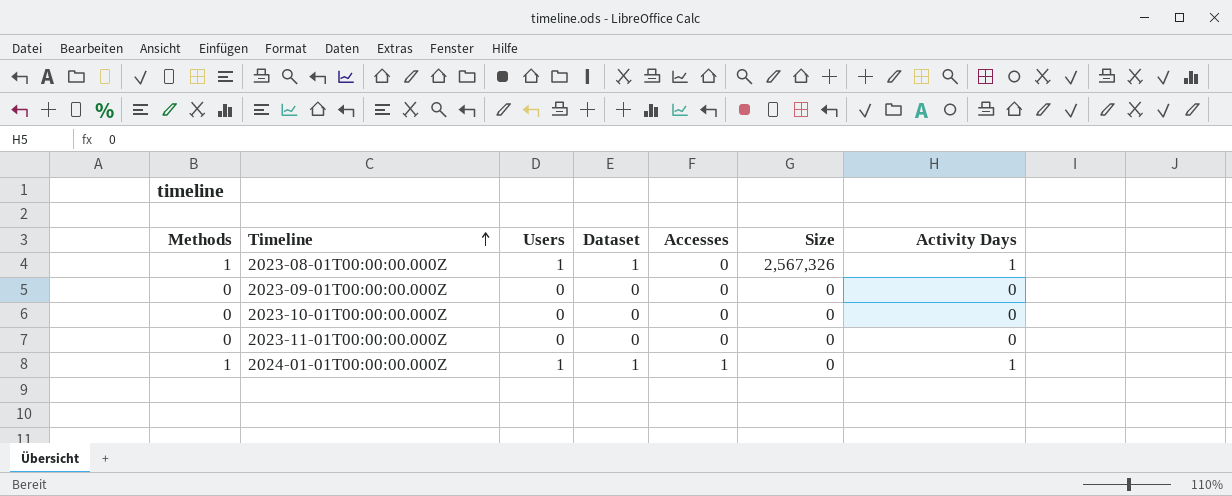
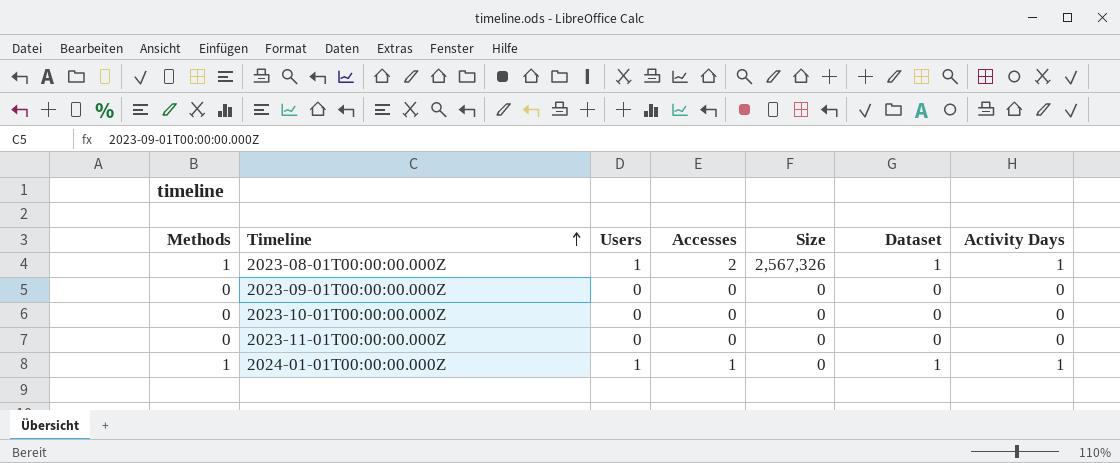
column Dataset | position: 4 -> 6
2023-08-01T00:00:00.000Z | Accesses: 0 -> 2

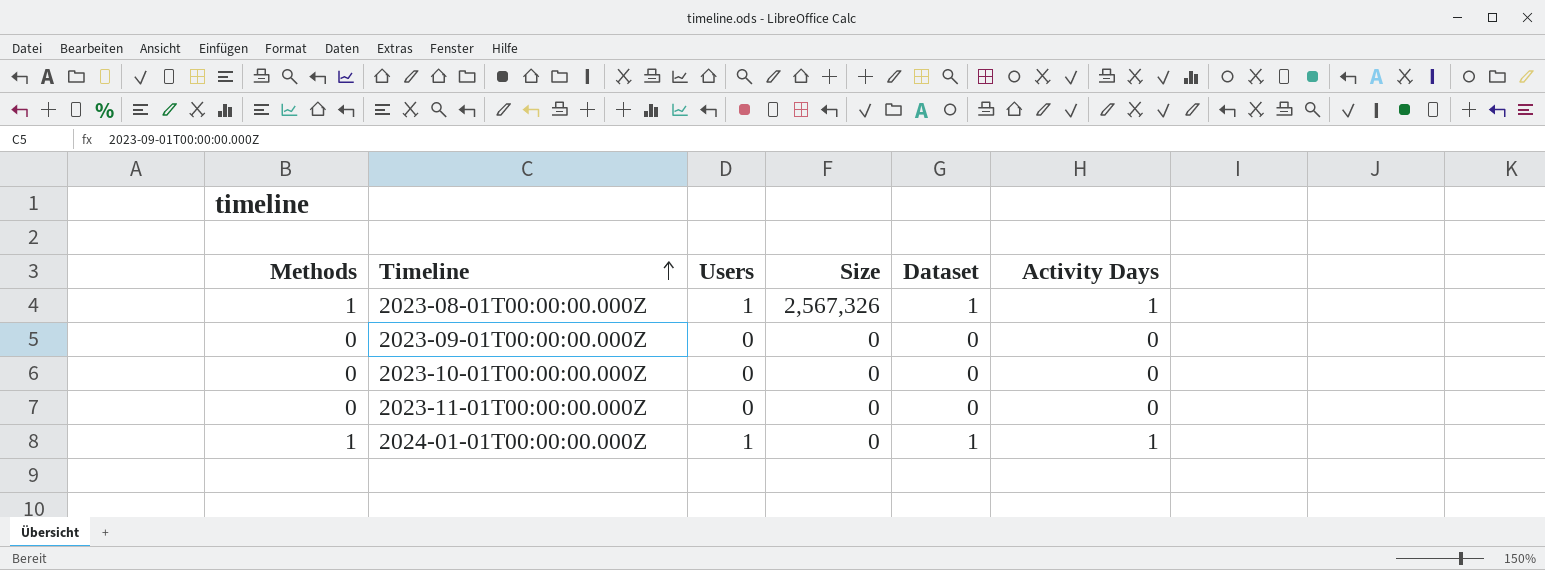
column Accesses | position: 4 -> none

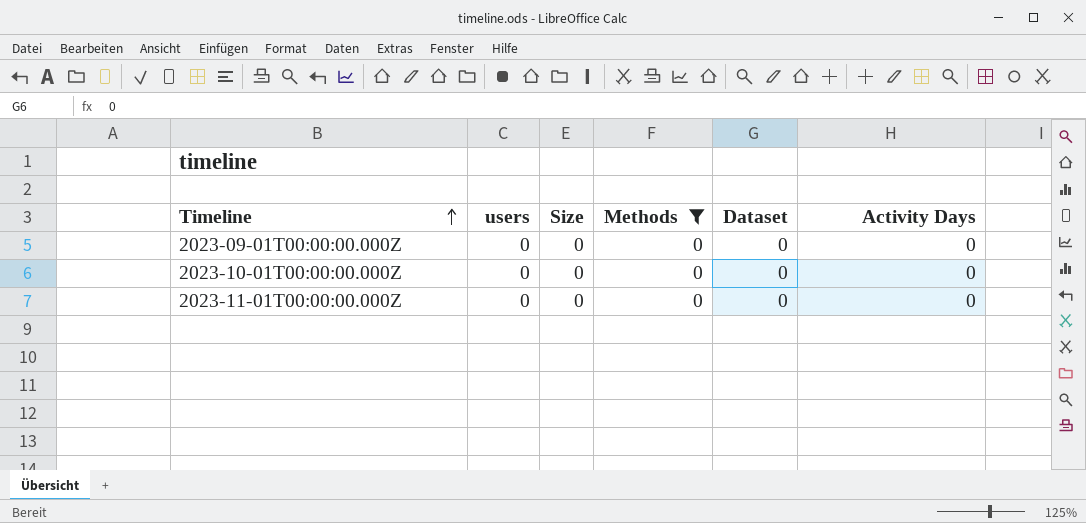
filter: none -> Methods = 0
column name: Users -> users
column Methods | position: 1 -> 4

